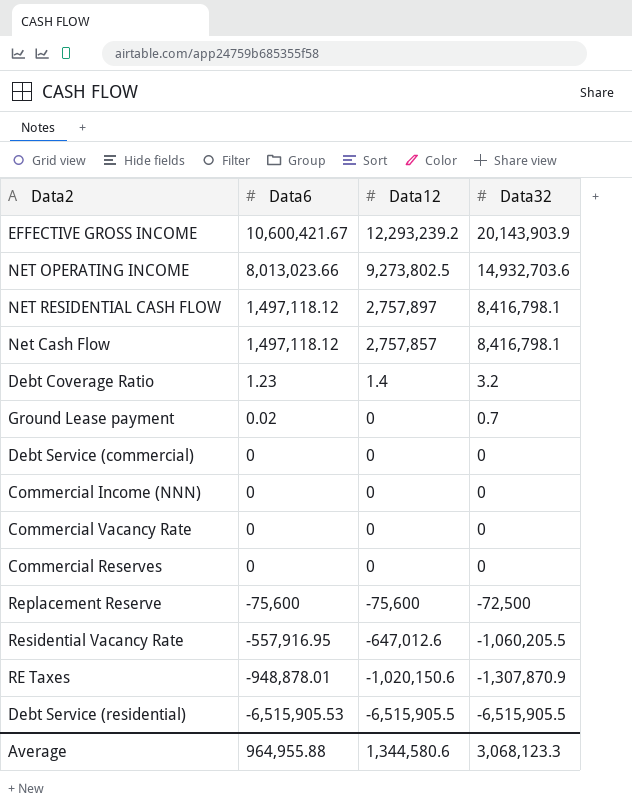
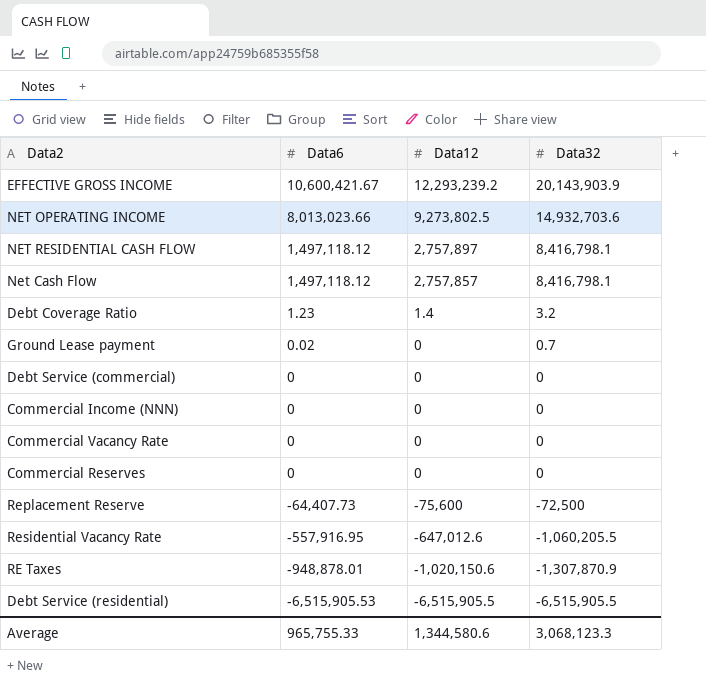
Replacement Reserve | Data6: -75,600 -> -64,407.73
Average | Data6: 964,955.88 -> 965,755.33

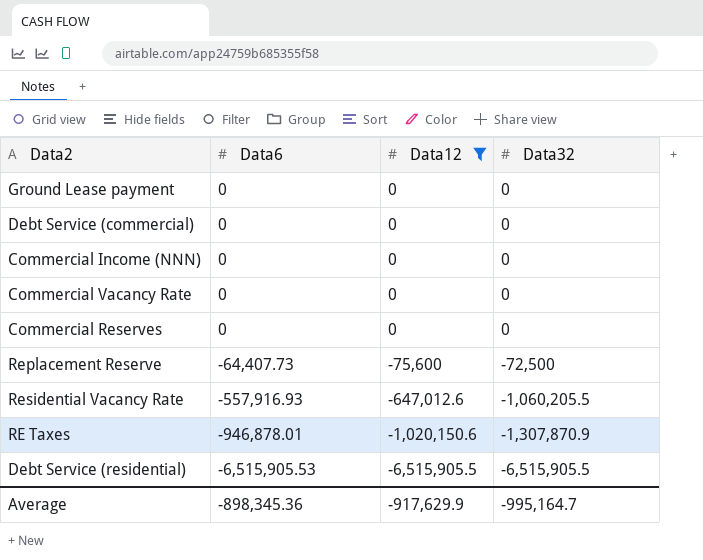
filter: none -> Data12 <= 0
Ground Lease payment | Data6: 0.02 -> 0
Ground Lease payment | Data32: 0.7 -> 0
Residential Vacancy Rate | Data6: -557,916.95 -> -557,916.93
RE Taxes | Data6: -948,878.01 -> -946,878.01
Average | Data6: 965,755.33 -> -898,345.36
Average | Data12: 1,344,580.6 -> -917,629.9
Average | Data32: 3,068,123.3 -> -995,164.7

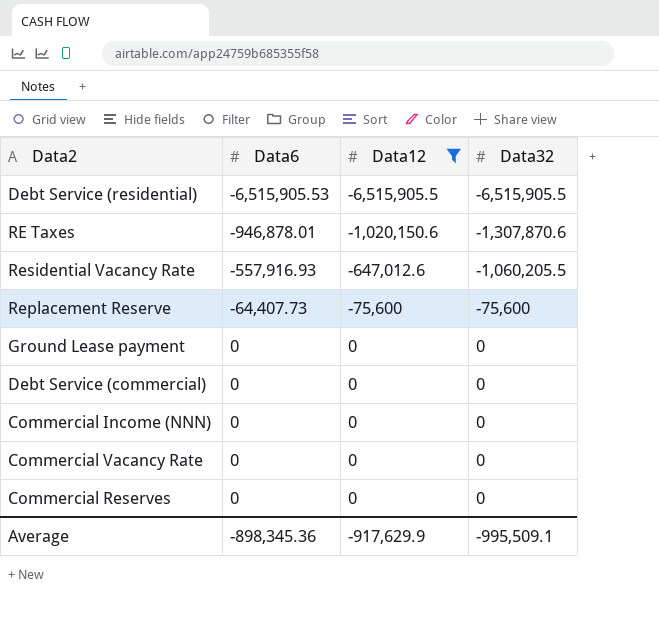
row order: Data6 descending -> Data6 ascending
RE Taxes | Data32: -1,307,870.9 -> -1,307,870.6
Replacement Reserve | Data32: -72,500 -> -75,600
Average | Data32: -995,164.7 -> -995,509.1

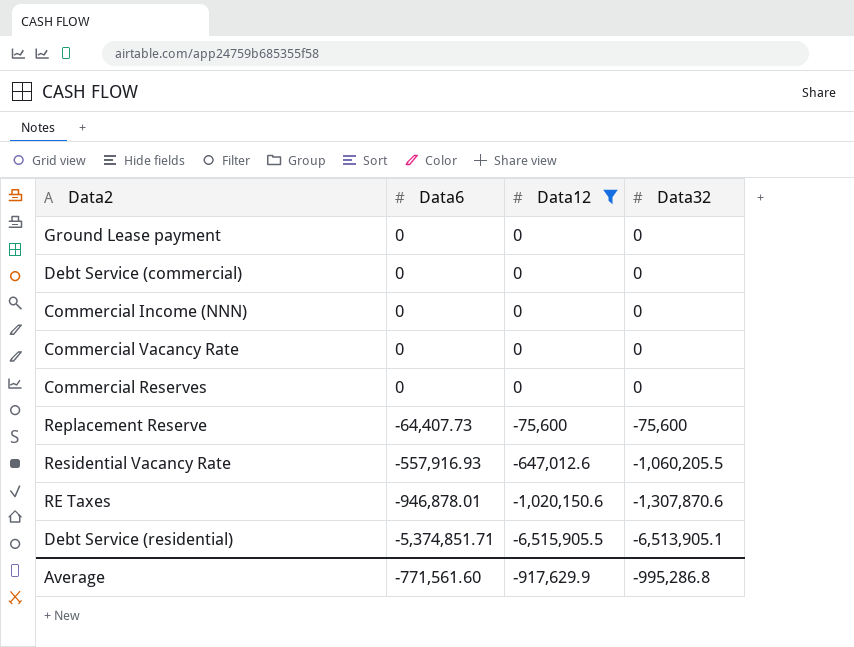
row order: Data6 ascending -> Data6 descending
Debt Service (residential) | Data6: -6,515,905.53 -> -5,374,851.71
Debt Service (residential) | Data32: -6,515,905.5 -> -6,513,905.1
Average | Data6: -898,345.36 -> -771,561.60
Average | Data32: -995,509.1 -> -995,286.8

